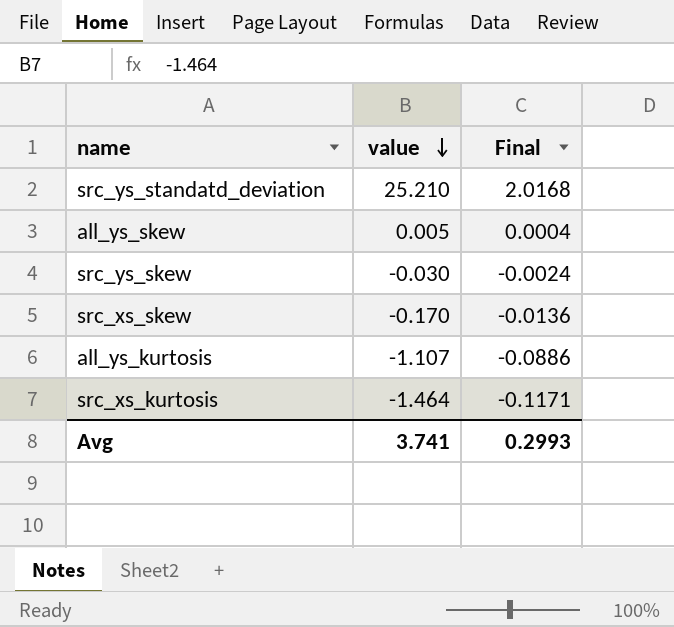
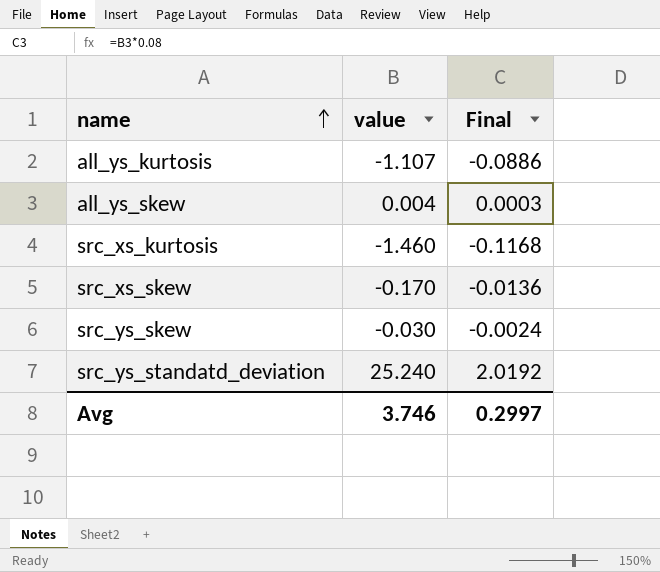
row order: value descending -> name ascending
all_ys_skew | value: 0.005 -> 0.004
all_ys_skew | Final: 0.0004 -> 0.0003
src_xs_kurtosis | value: -1.464 -> -1.460
src_xs_kurtosis | Final: -0.1171 -> -0.1168
src_ys_standatd_deviation | value: 25.210 -> 25.240
src_ys_standatd_deviation | Final: 2.0168 -> 2.0192
Avg | value: 3.741 -> 3.746
Avg | Final: 0.2993 -> 0.2997

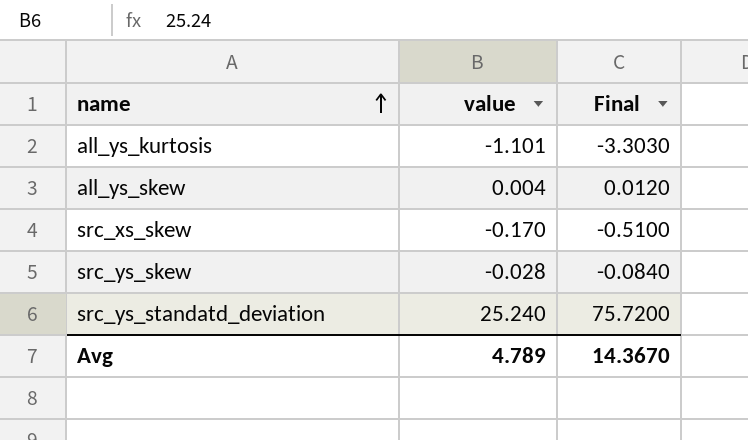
column Final | formula: [value] * 0.08 -> [value] * 3
row src_xs_kurtosis: -1.460 | -0.1168 -> none
all_ys_kurtosis | value: -1.107 -> -1.101
src_ys_skew | value: -0.030 -> -0.028
Avg | value: 3.746 -> 4.789
Avg | Final: 0.2997 -> 14.3670

